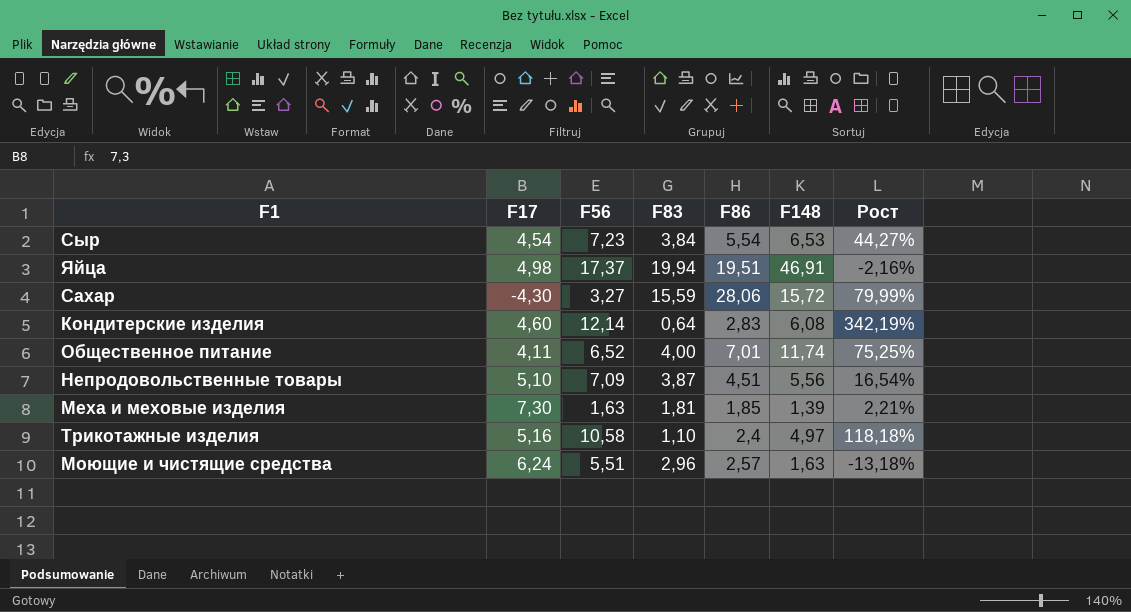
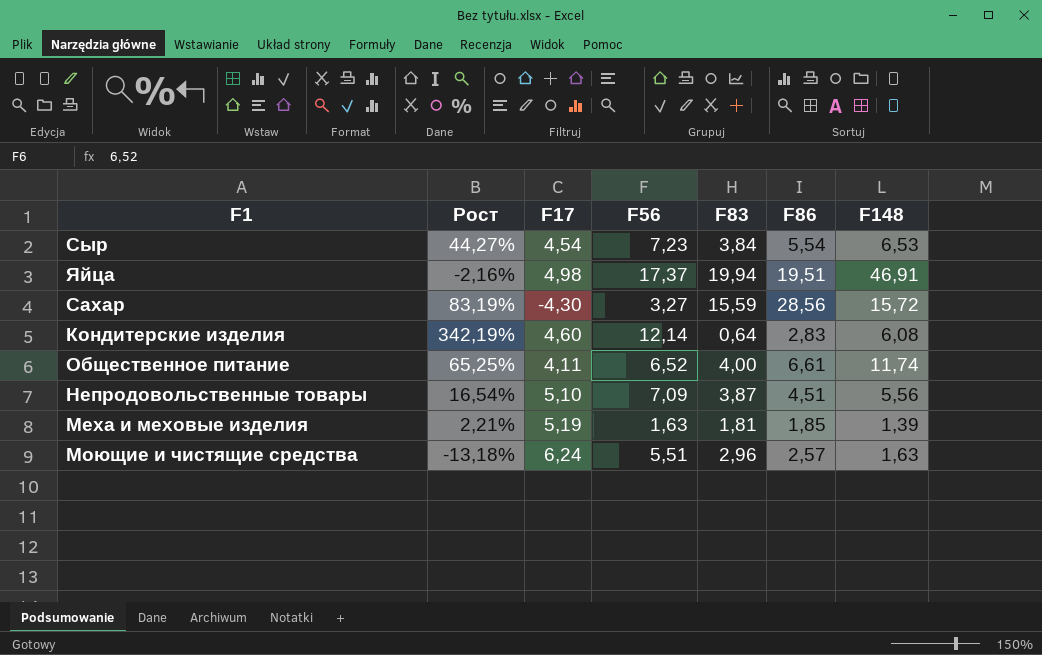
column Рост | position: 7 -> 2
row Трикотажные изделия: 5,16 | 10,58 | 1,10 | 2,4 | 4,97 | 118,18% -> none
Сахар | Рост: 79,99% -> 83,19%
Сахар | F86: 28,06 -> 28,56
Общественное питание | Рост: 75,25% -> 65,25%
Общественное питание | F86: 7,01 -> 6,61
Меха и меховые изделия | F17: 7,30 -> 5,19

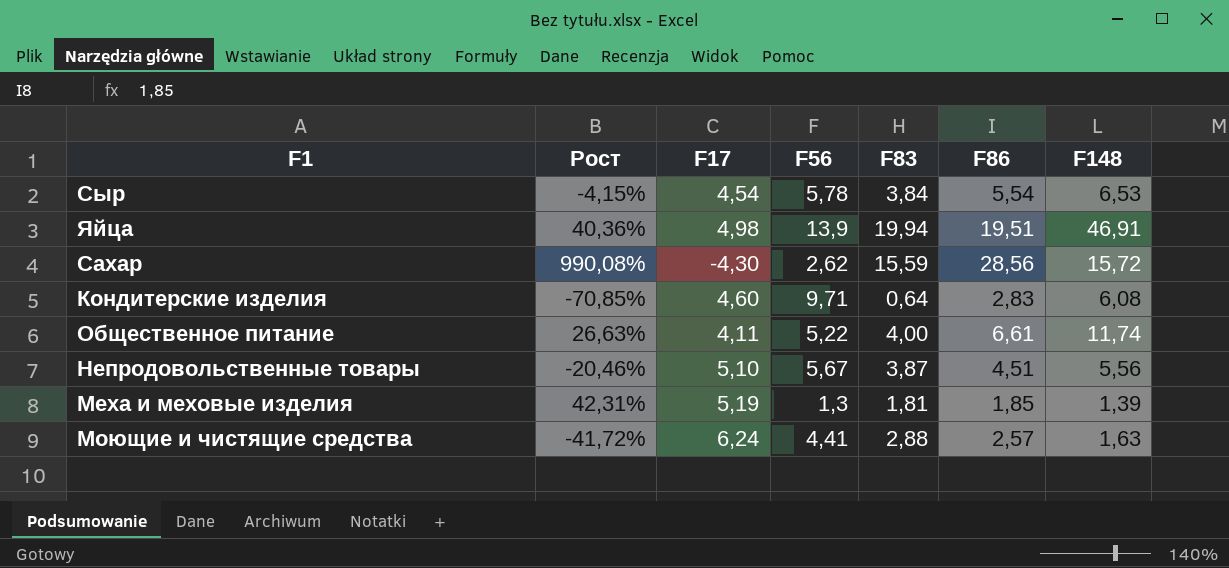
column Рост | formula: ([F86] - [F83]) / [F83] -> ([F86] - [F56]) / [F56]
Сыр | F56: 7,23 -> 5,78
Яйца | F56: 17,37 -> 13,9
Сахар | F56: 3,27 -> 2,62
Кондитерские изделия | F56: 12,14 -> 9,71
Общественное питание | F56: 6,52 -> 5,22
Непродовольственные товары | F56: 7,09 -> 5,67
Меха и меховые изделия | F56: 1,63 -> 1,3
Моющие и чистящие средства | F56: 5,51 -> 4,41
Моющие и чистящие средства | F83: 2,96 -> 2,88

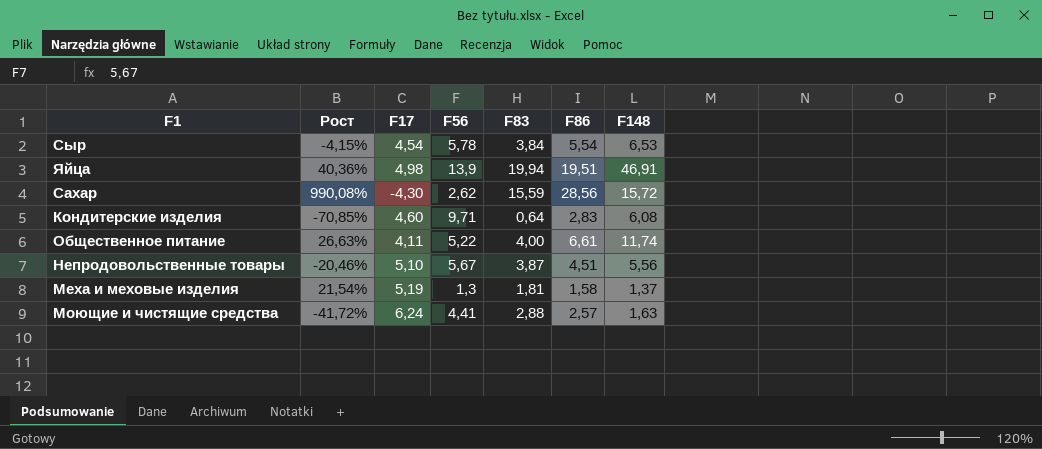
Меха и меховые изделия | Рост: 42,31% -> 21,54%
Меха и меховые изделия | F86: 1,85 -> 1,58
Меха и меховые изделия | F148: 1,39 -> 1,37

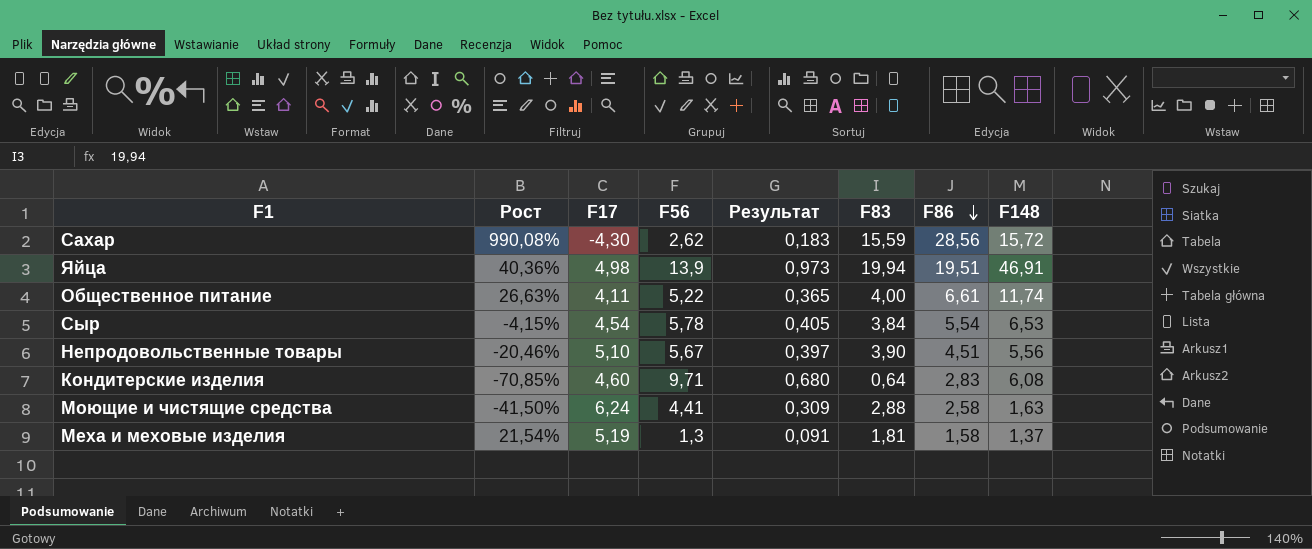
row order: none -> F86 descending
column Результат | formula: none -> [F56] * 0,07
Непродовольственные товары | F83: 3,87 -> 3,90
Моющие и чистящие средства | Рост: -41,72% -> -41,50%
Моющие и чистящие средства | F86: 2,57 -> 2,58

